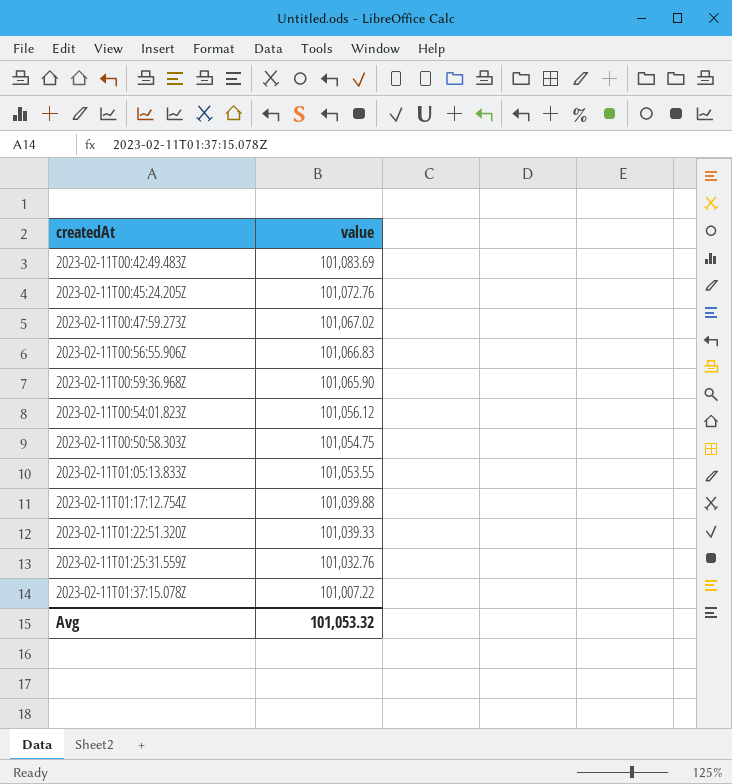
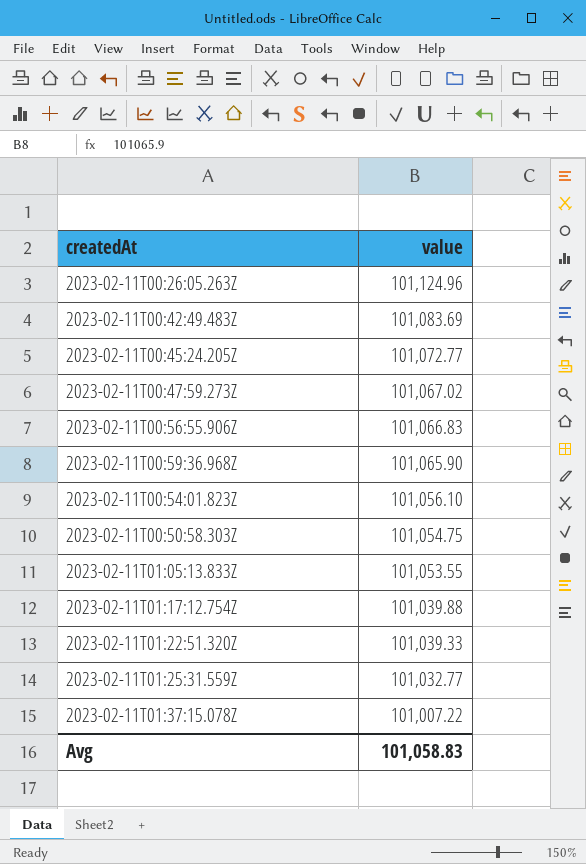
row 2023-02-11T00:26:05.263Z: none -> 101,124.96
2023-02-11T00:45:24.205Z | value: 101,072.76 -> 101,072.77
2023-02-11T00:54:01.823Z | value: 101,056.12 -> 101,056.10
2023-02-11T01:25:31.559Z | value: 101,032.76 -> 101,032.77
Avg | value: 101,053.32 -> 101,058.83

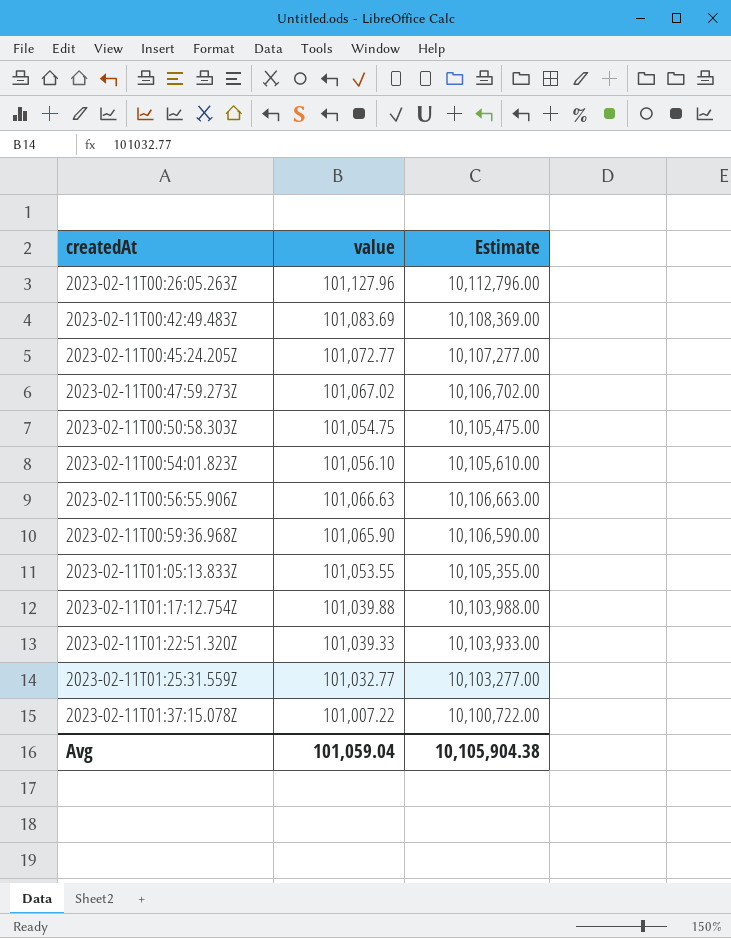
row order: value descending -> createdAt ascending
column Estimate | formula: none -> [value] * 100
2023-02-11T00:26:05.263Z | value: 101,124.96 -> 101,127.96
2023-02-11T00:56:55.906Z | value: 101,066.83 -> 101,066.63
Avg | value: 101,058.83 -> 101,059.04

